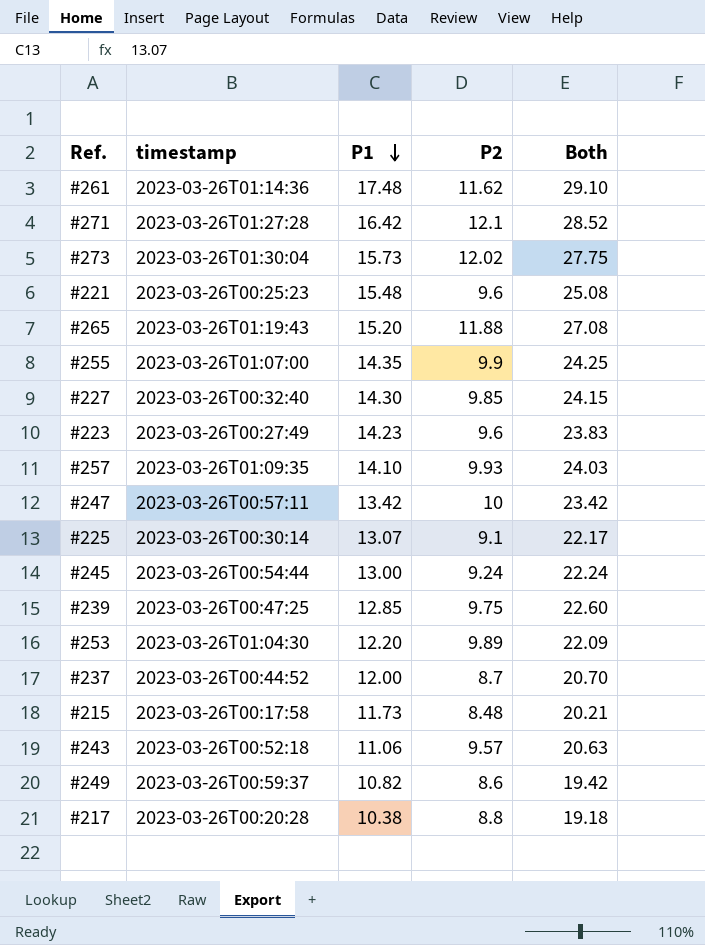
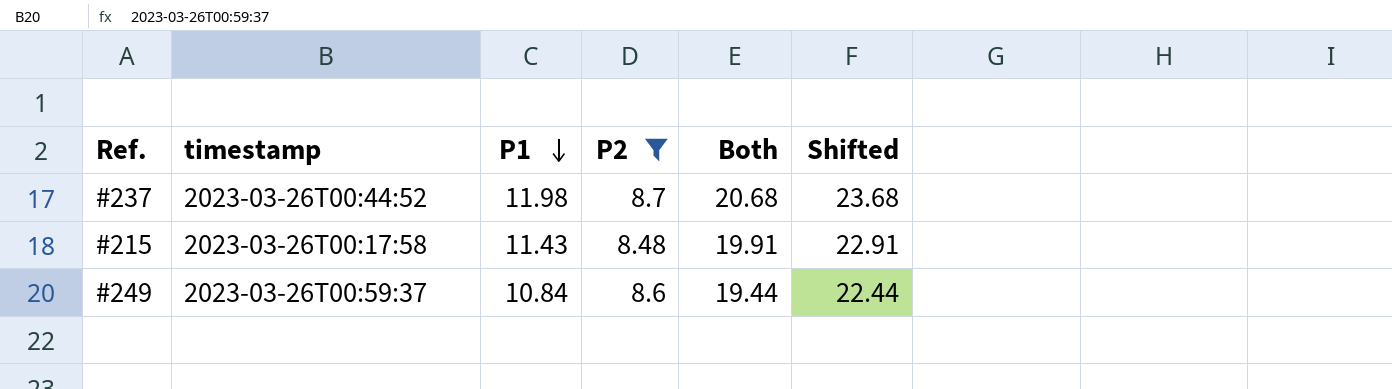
filter: none -> P2 <= 8.7
column Shifted | formula: none -> [Both] + 3
#237 | P1: 12.00 -> 11.98
#237 | Both: 20.70 -> 20.68
#215 | P1: 11.73 -> 11.43
#215 | Both: 20.21 -> 19.91
#249 | P1: 10.82 -> 10.84
#249 | Both: 19.42 -> 19.44

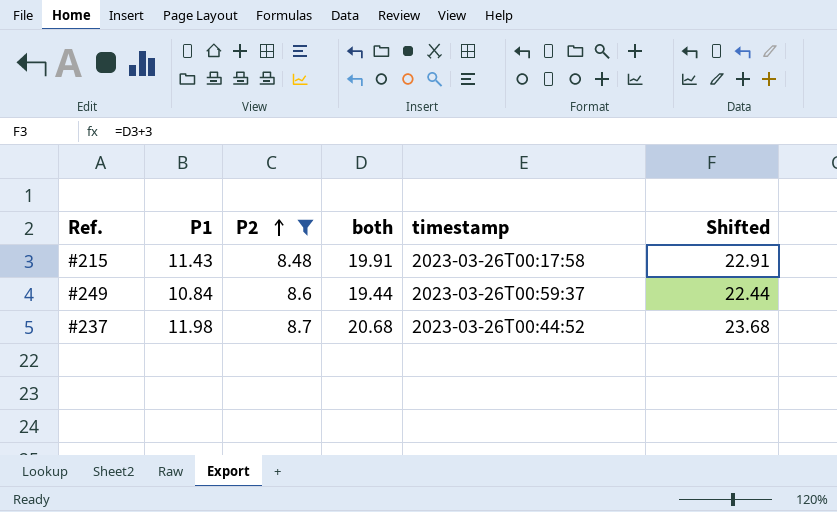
row order: P1 descending -> P2 ascending
column name: Both -> both
column timestamp | position: 2 -> 5

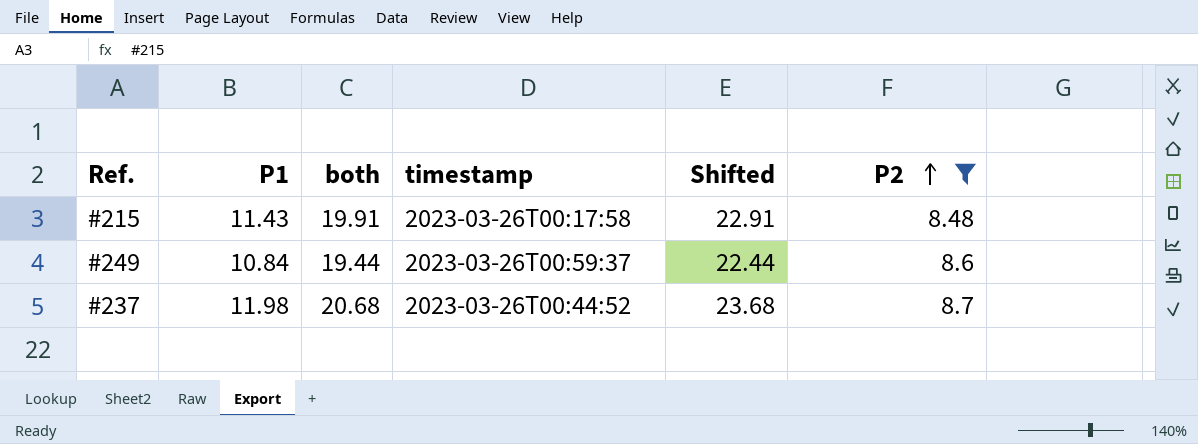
column P2 | position: 3 -> 6

